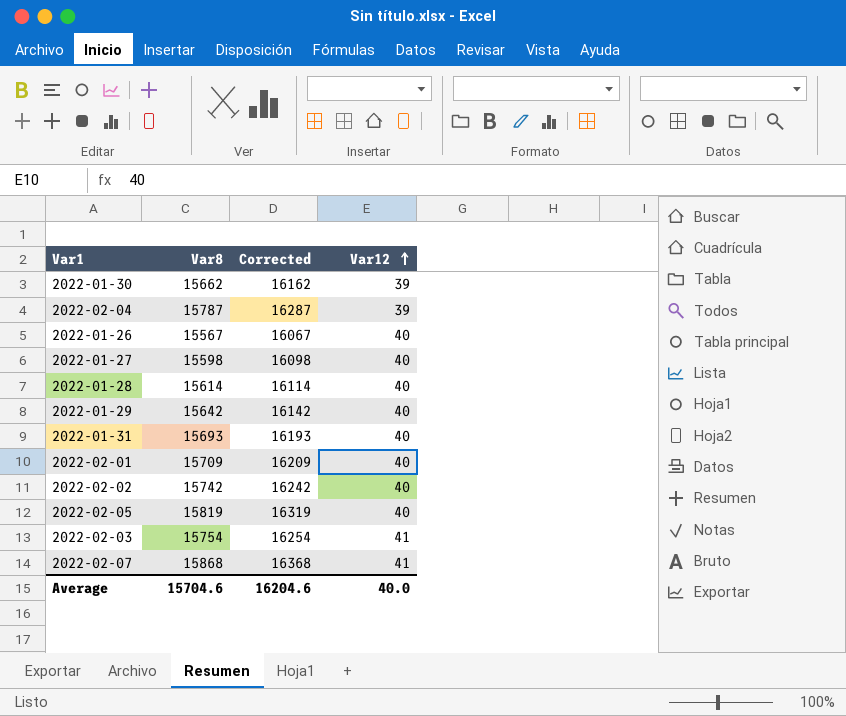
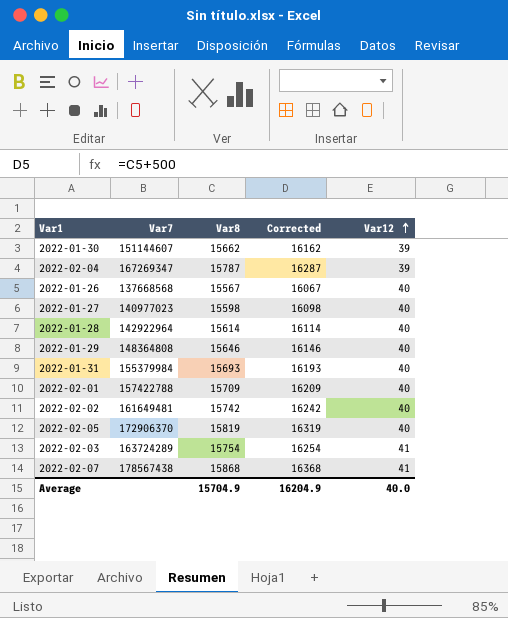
column Var7 | position: none -> 2
2022-01-29 | Var8: 15642 -> 15646
2022-01-29 | Corrected: 16142 -> 16146
Average | Var8: 15704.6 -> 15704.9
Average | Corrected: 16204.6 -> 16204.9

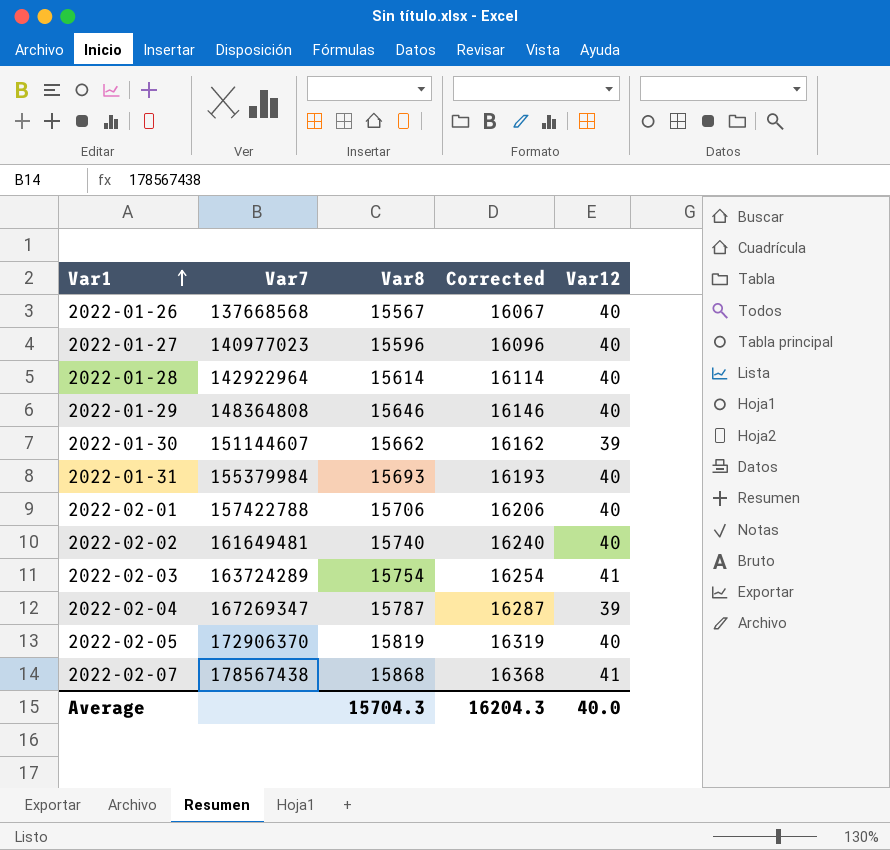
row order: Var12 ascending -> Var1 ascending
2022-01-27 | Var8: 15598 -> 15596
2022-01-27 | Corrected: 16098 -> 16096
2022-02-01 | Var8: 15709 -> 15706
2022-02-01 | Corrected: 16209 -> 16206
2022-02-02 | Var8: 15742 -> 15740
2022-02-02 | Corrected: 16242 -> 16240
Average | Var8: 15704.9 -> 15704.3
Average | Corrected: 16204.9 -> 16204.3

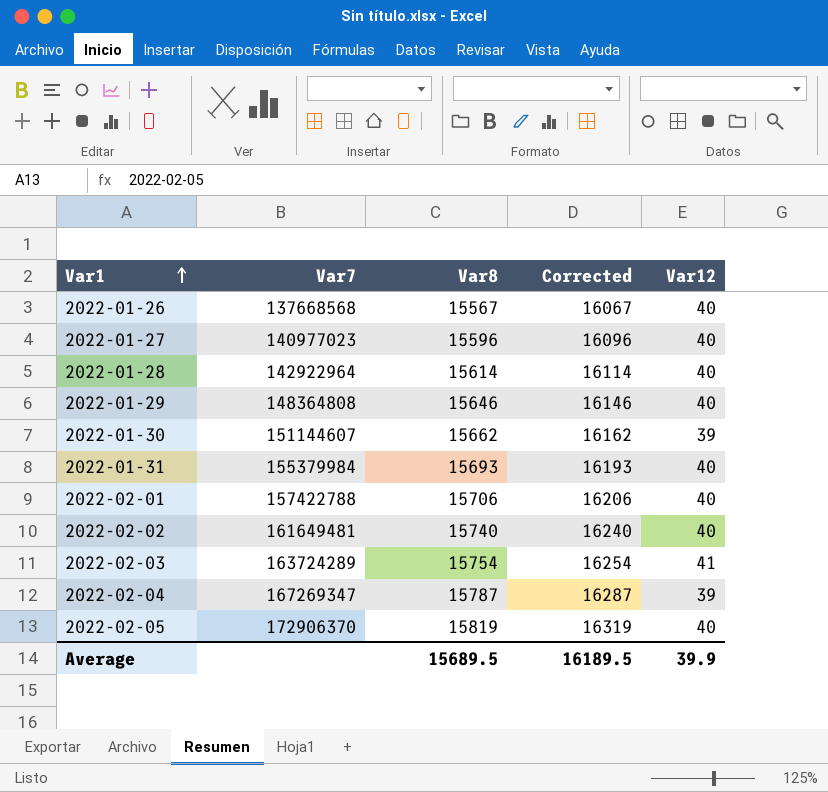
row 2022-02-07: 178567438 | 15868 | 16368 | 41 -> none
Average | Var8: 15704.3 -> 15689.5
Average | Corrected: 16204.3 -> 16189.5
Average | Var12: 40.0 -> 39.9

